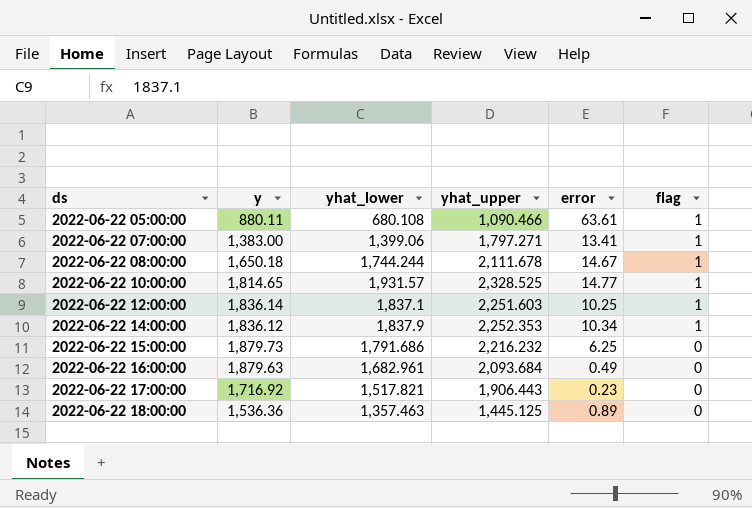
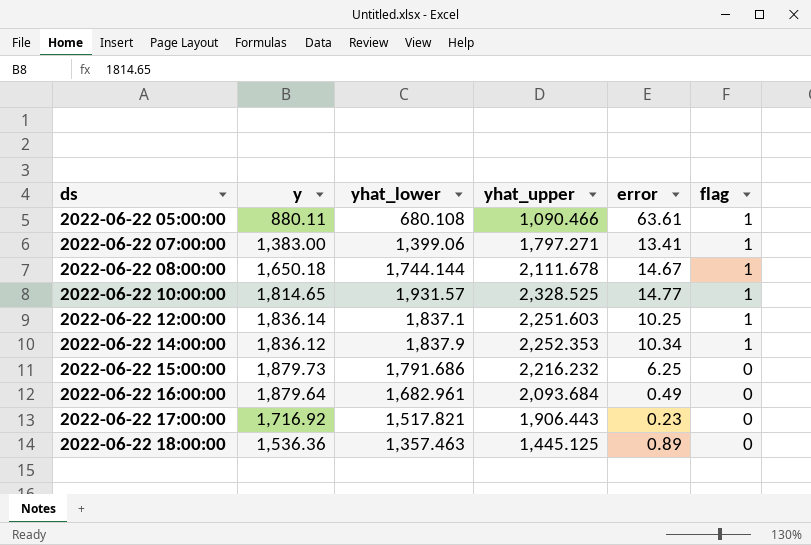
2022-06-22 08:00:00 | yhat_lower: 1,744.244 -> 1,744.144
2022-06-22 16:00:00 | y: 1,879.63 -> 1,879.64

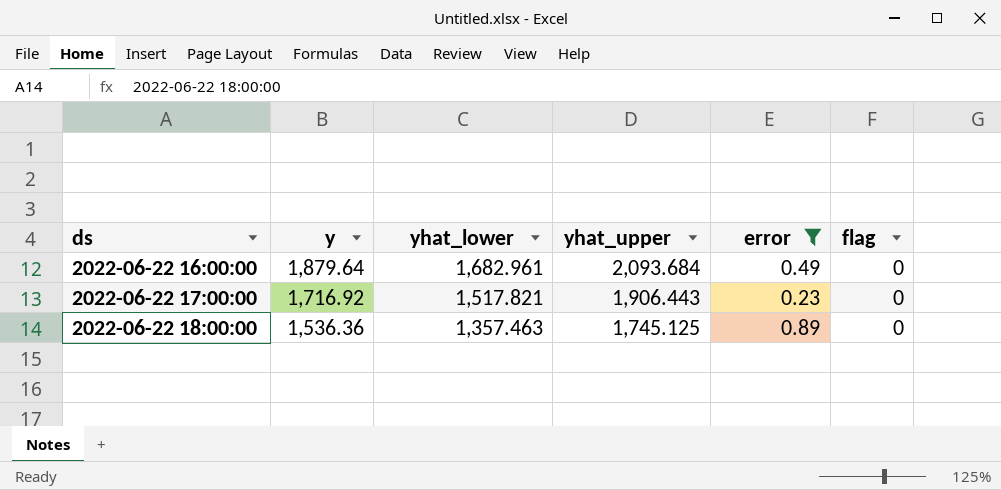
filter: none -> error <= 0.89
2022-06-22 18:00:00 | yhat_upper: 1,445.125 -> 1,745.125

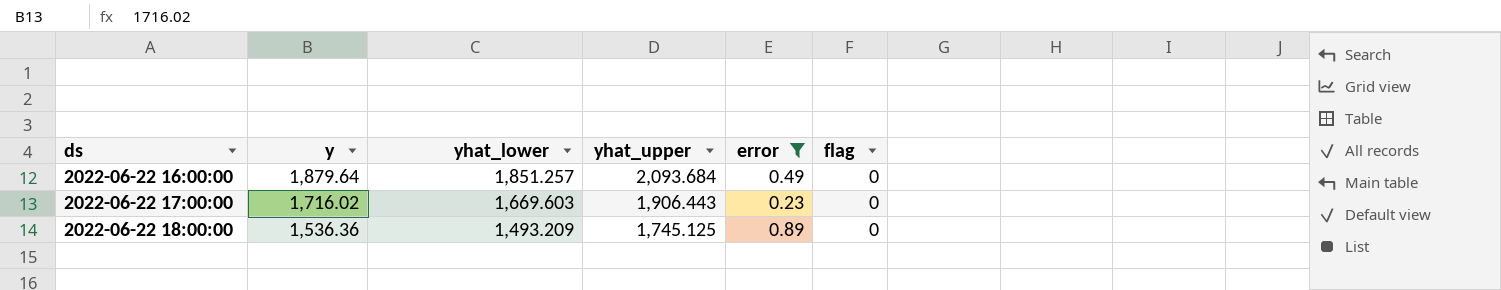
2022-06-22 16:00:00 | yhat_lower: 1,682.961 -> 1,851.257
2022-06-22 17:00:00 | y: 1,716.92 -> 1,716.02
2022-06-22 17:00:00 | yhat_lower: 1,517.821 -> 1,669.603
2022-06-22 18:00:00 | yhat_lower: 1,357.463 -> 1,493.209

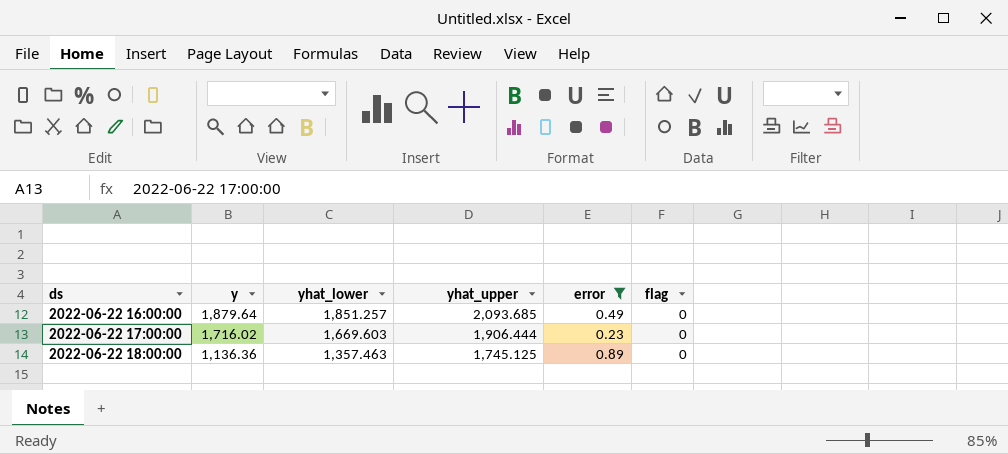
2022-06-22 16:00:00 | yhat_upper: 2,093.684 -> 2,093.685
2022-06-22 17:00:00 | yhat_upper: 1,906.443 -> 1,906.444
2022-06-22 18:00:00 | y: 1,536.36 -> 1,136.36
2022-06-22 18:00:00 | yhat_lower: 1,493.209 -> 1,357.463

